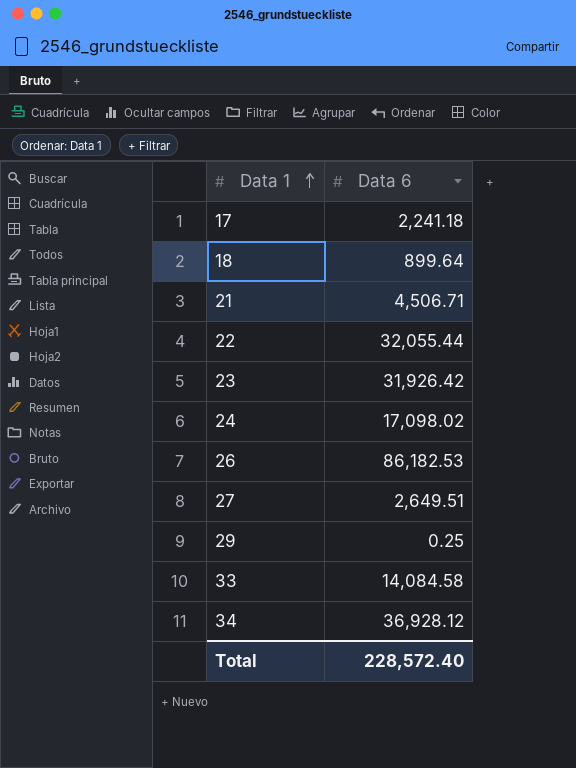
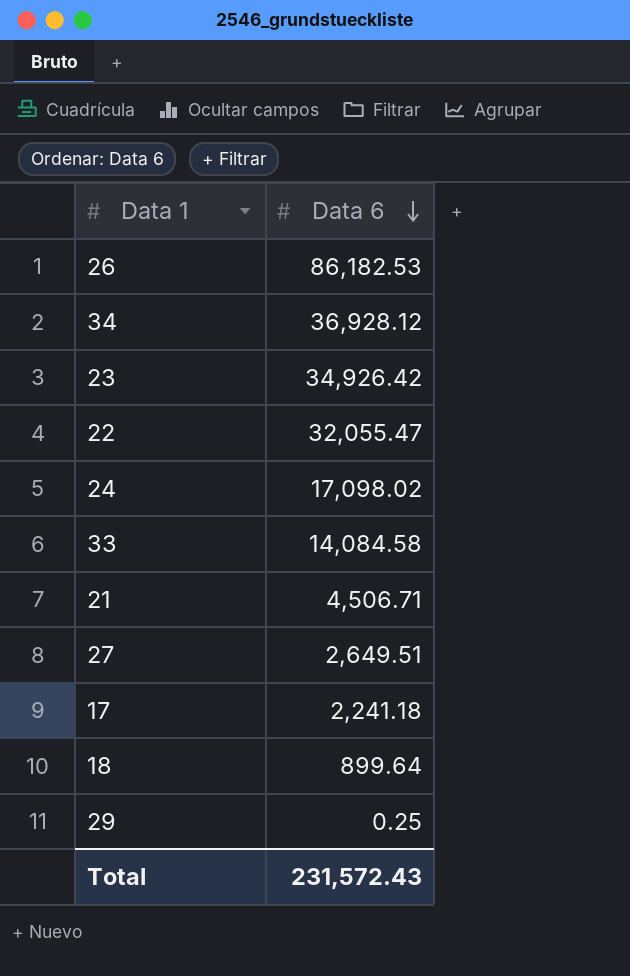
row order: Data 1 ascending -> Data 6 descending
23 | Data 6: 31,926.42 -> 34,926.42
22 | Data 6: 32,055.44 -> 32,055.47
Total | Data 6: 228,572.40 -> 231,572.43

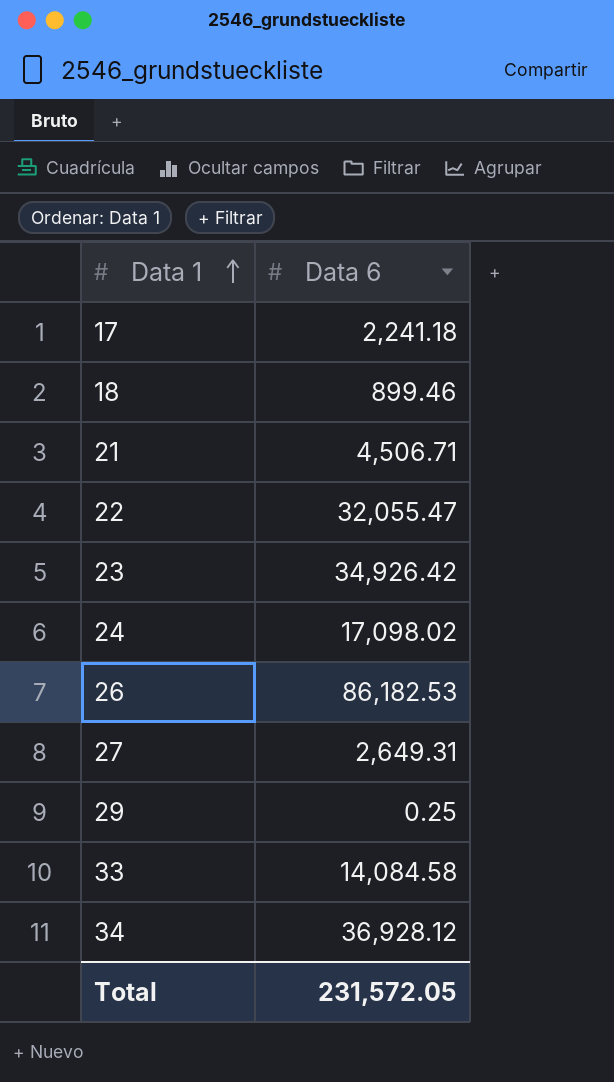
row order: Data 6 descending -> Data 1 ascending
18 | Data 6: 899.64 -> 899.46
27 | Data 6: 2,649.51 -> 2,649.31
Total | Data 6: 231,572.43 -> 231,572.05

